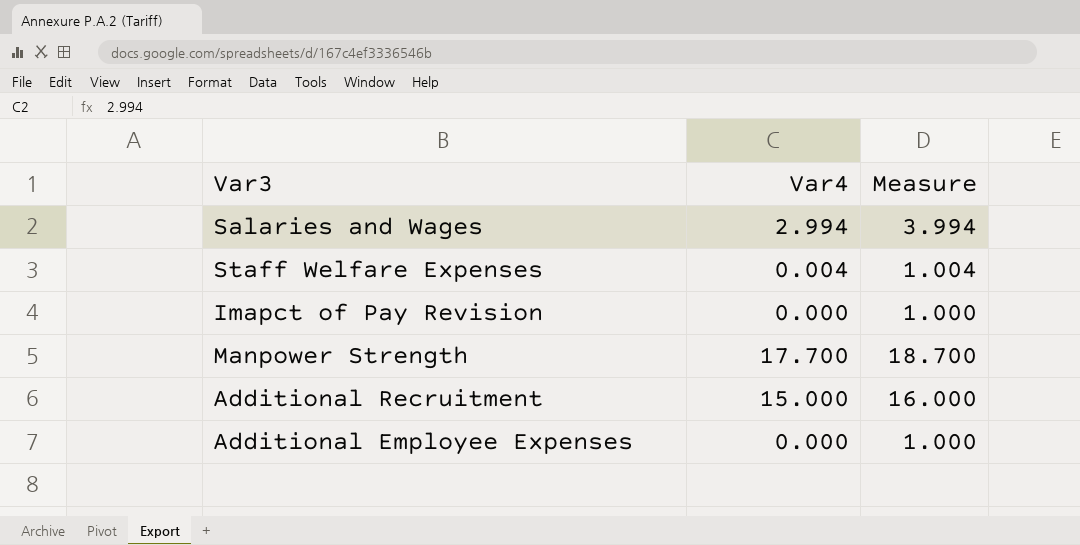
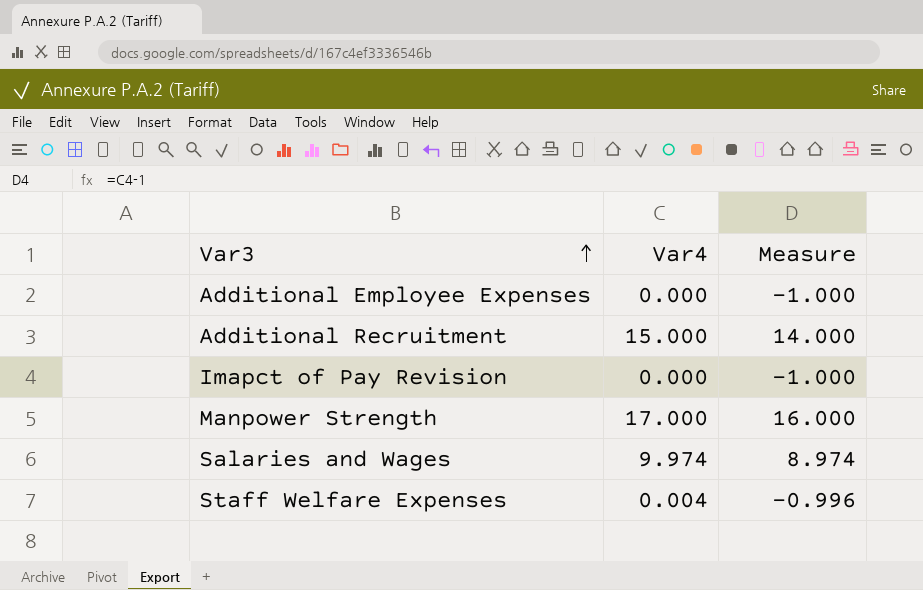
row order: none -> Var3 ascending
column Measure | formula: [Var4] + 1 -> [Var4] - 1
Manpower Strength | Var4: 17.700 -> 17.000
Salaries and Wages | Var4: 2.994 -> 9.974

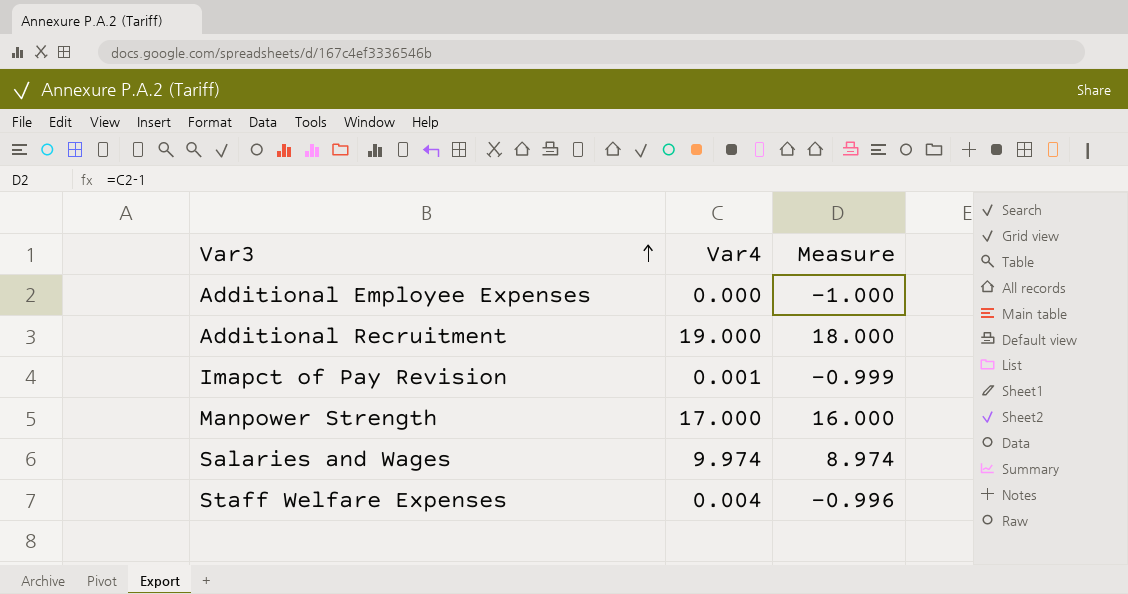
Additional Recruitment | Var4: 15.000 -> 19.000
Additional Recruitment | Measure: 14.000 -> 18.000
Imapct of Pay Revision | Var4: 0.000 -> 0.001
Imapct of Pay Revision | Measure: -1.000 -> -0.999

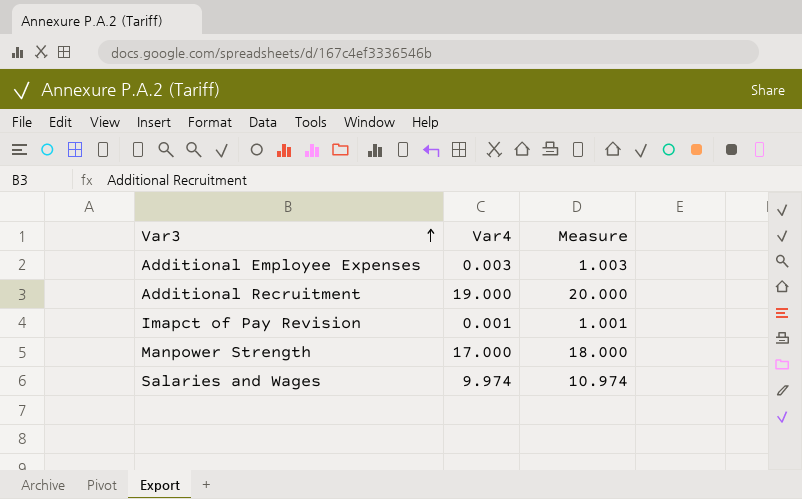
column Measure | formula: [Var4] - 1 -> [Var4] + 1
row Staff Welfare Expenses: 0.004 | -0.996 -> none
Additional Employee Expenses | Var4: 0.000 -> 0.003

